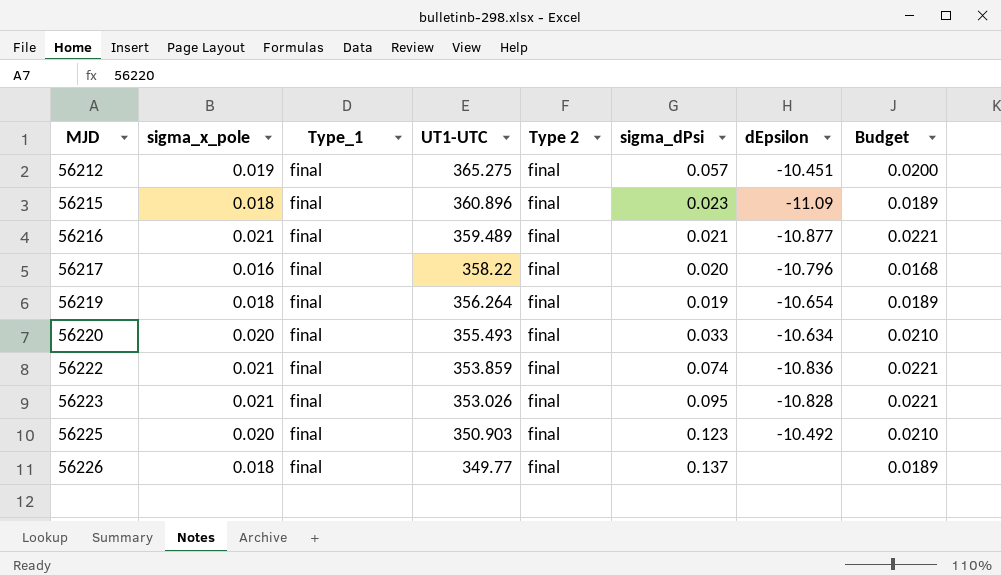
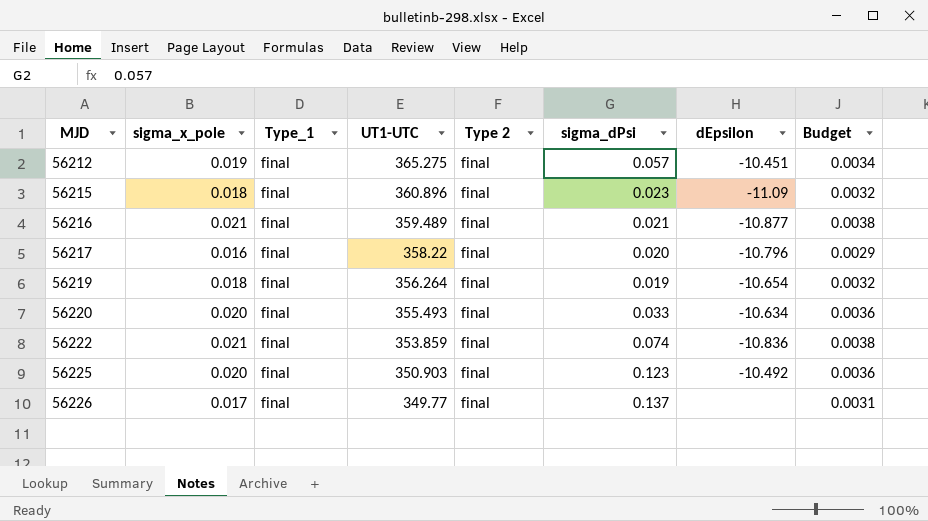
column Budget | formula: [sigma_x_pole] * 1.05 -> [sigma_x_pole] * 0.18
row 56223: 0.021 | final | 353.026 | final | 0.095 | -10.828 | 0.0221 -> none
56226 | sigma_x_pole: 0.018 -> 0.017

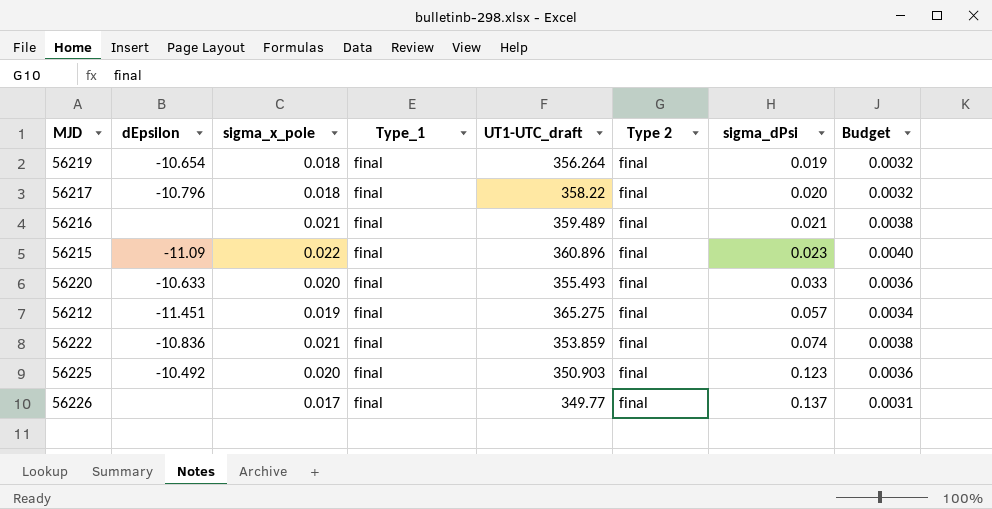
row order: MJD ascending -> sigma_dPsi ascending
column dEpsilon | position: 7 -> 2
column name: UT1-UTC -> UT1-UTC_draft
56217 | sigma_x_pole: 0.016 -> 0.018
56217 | Budget: 0.0029 -> 0.0032
56216 | dEpsilon: -10.877 -> none
56215 | sigma_x_pole: 0.018 -> 0.022
56215 | Budget: 0.0032 -> 0.0040
56220 | dEpsilon: -10.634 -> -10.633
56212 | dEpsilon: -10.451 -> -11.451

